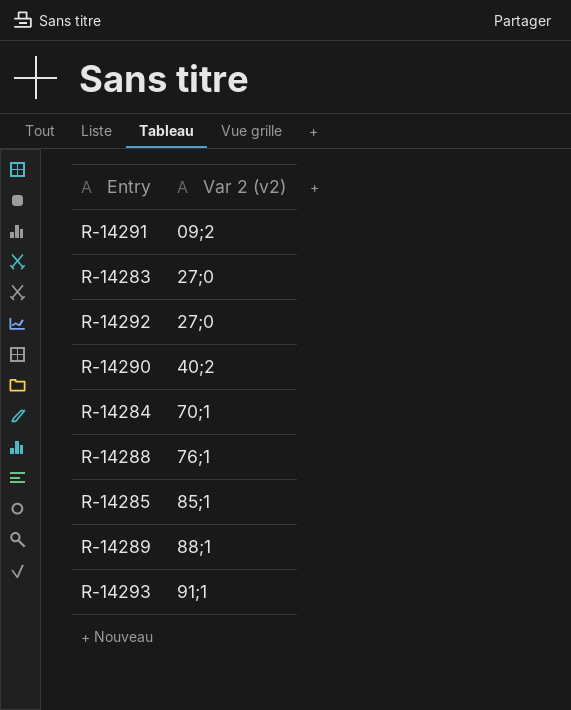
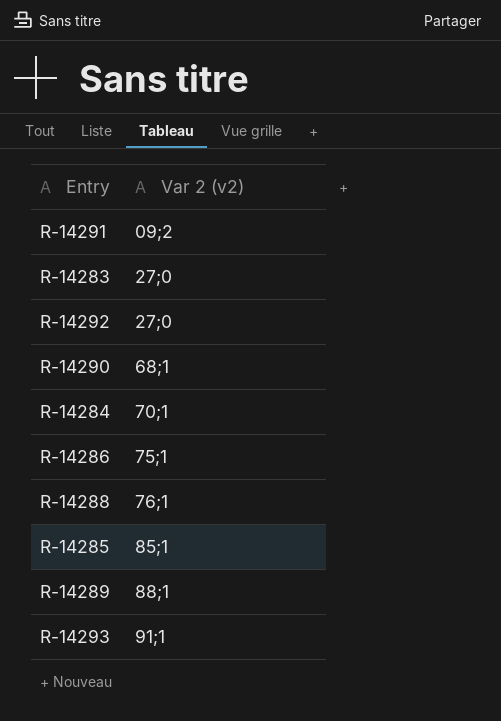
R-14290 | Var 2 (v2): 40;2 -> 68;1
row R-14286: none -> 75;1

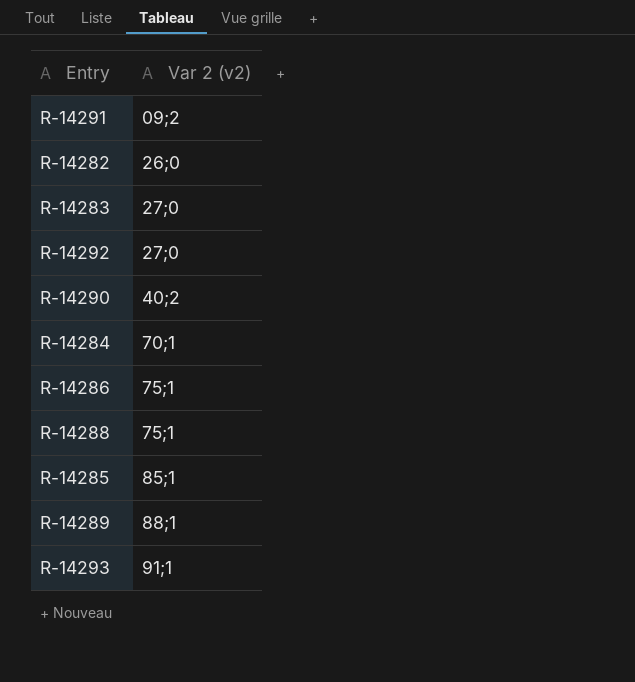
row R-14282: none -> 26;0
R-14290 | Var 2 (v2): 68;1 -> 40;2
R-14288 | Var 2 (v2): 76;1 -> 75;1

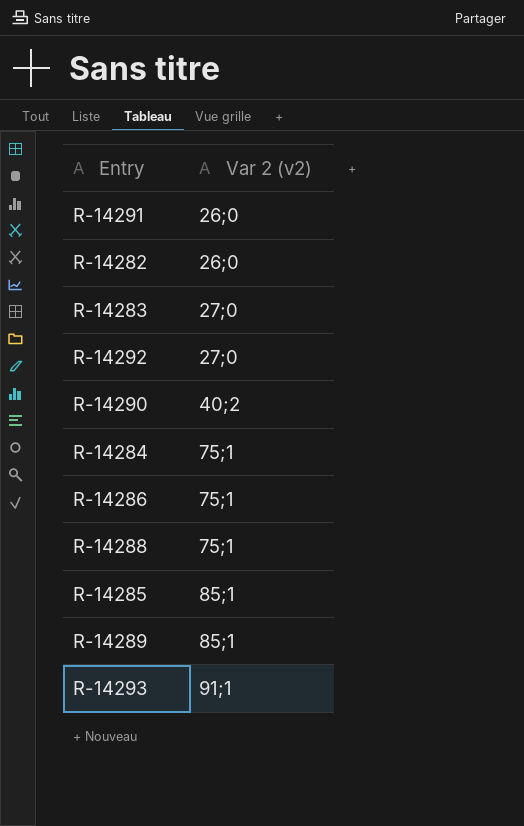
R-14291 | Var 2 (v2): 09;2 -> 26;0
R-14284 | Var 2 (v2): 70;1 -> 75;1
R-14289 | Var 2 (v2): 88;1 -> 85;1

